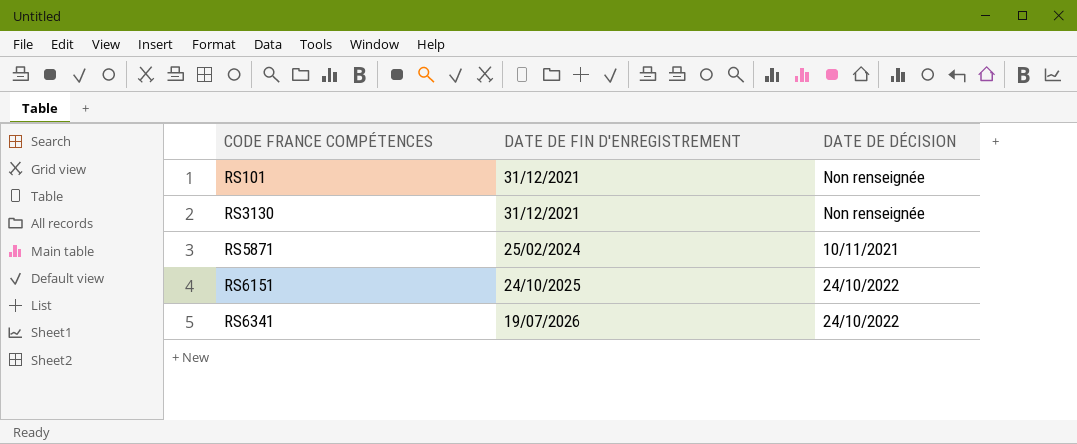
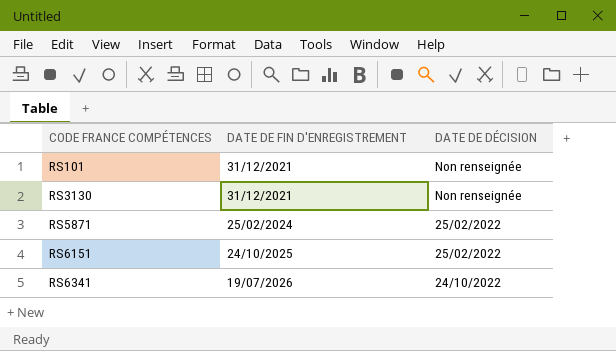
RS5871 | DATE DE DÉCISION: 10/11/2021 -> 25/02/2022
RS6151 | DATE DE DÉCISION: 24/10/2022 -> 25/02/2022

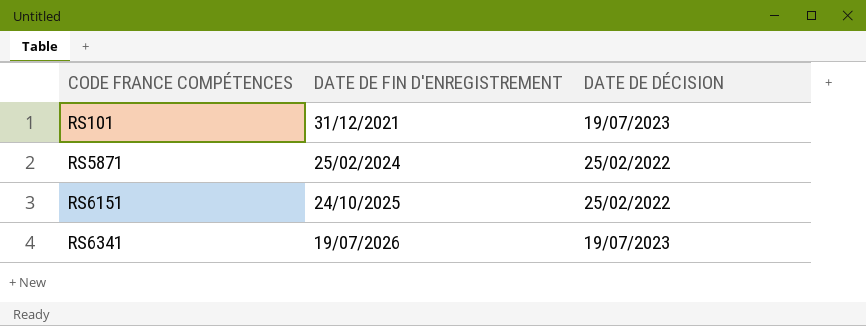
row RS3130: 31/12/2021 | Non renseignée -> none
RS101 | DATE DE DÉCISION: Non renseignée -> 19/07/2023
RS6341 | DATE DE DÉCISION: 24/10/2022 -> 19/07/2023

